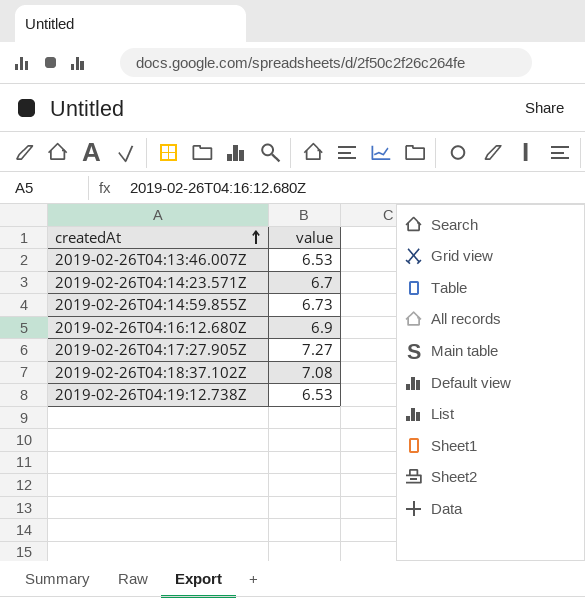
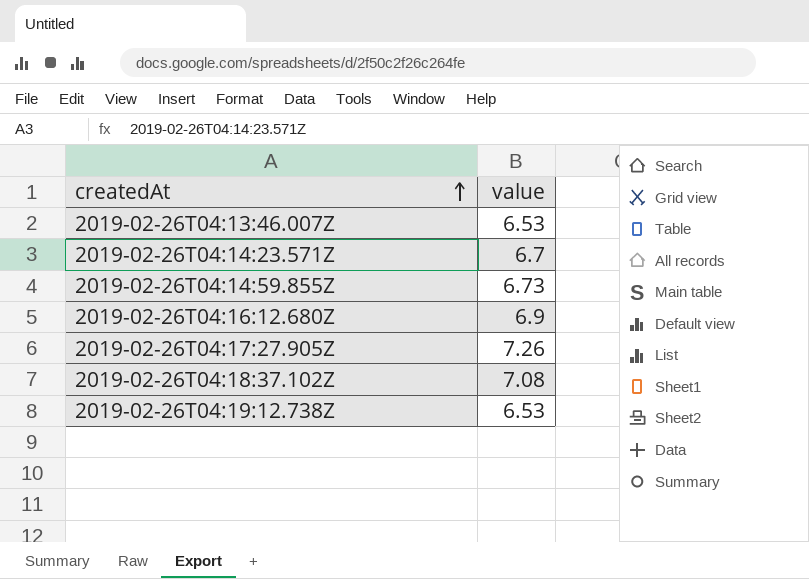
2019-02-26T04:17:27.905Z | value: 7.27 -> 7.26

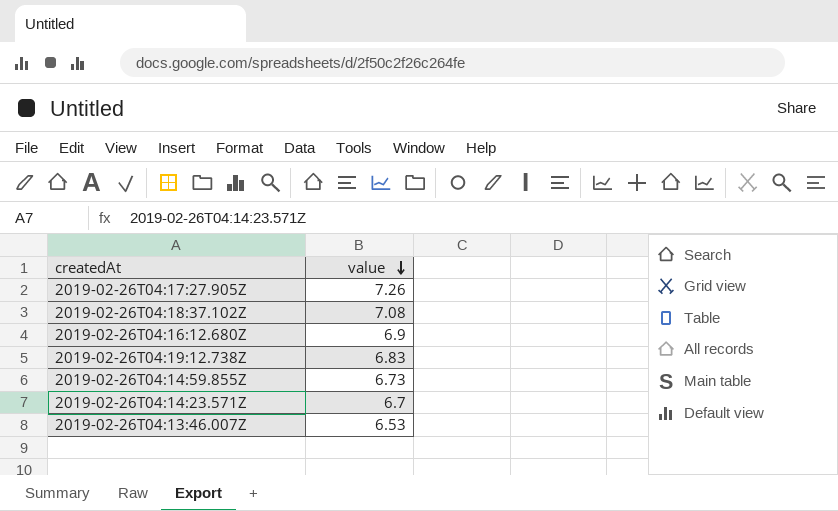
row order: createdAt ascending -> value descending
2019-02-26T04:19:12.738Z | value: 6.53 -> 6.83

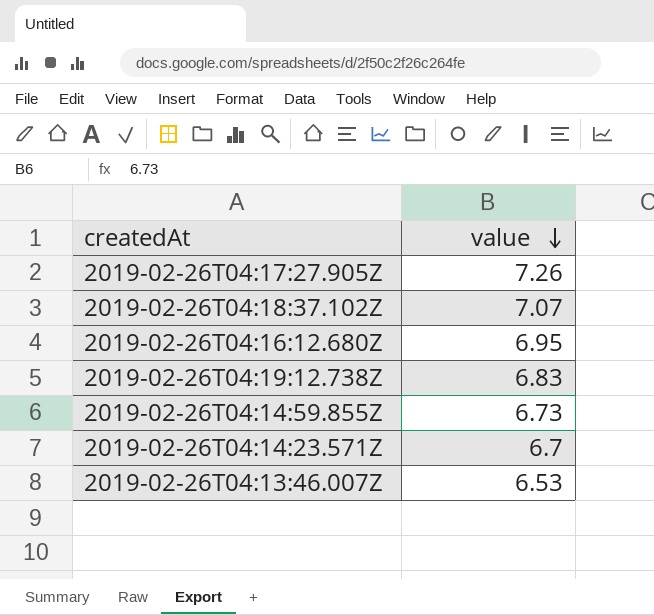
2019-02-26T04:18:37.102Z | value: 7.08 -> 7.07
2019-02-26T04:16:12.680Z | value: 6.9 -> 6.95

